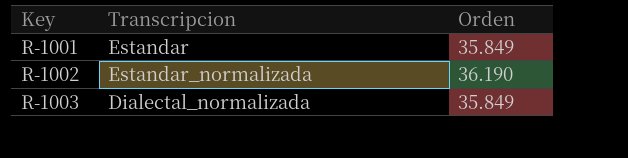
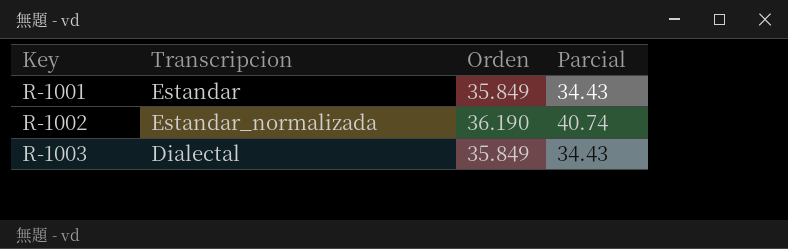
column Parcial | position: none -> 4
R-1003 | Transcripcion: Dialectal_normalizada -> Dialectal

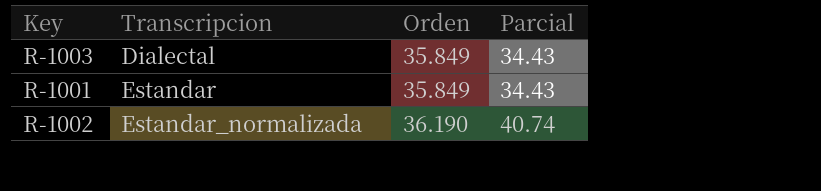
row order: Key ascending -> Transcripcion ascending

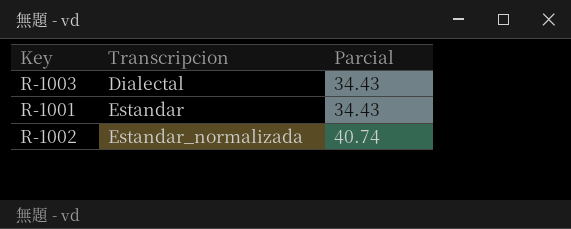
column Orden | position: 3 -> none

